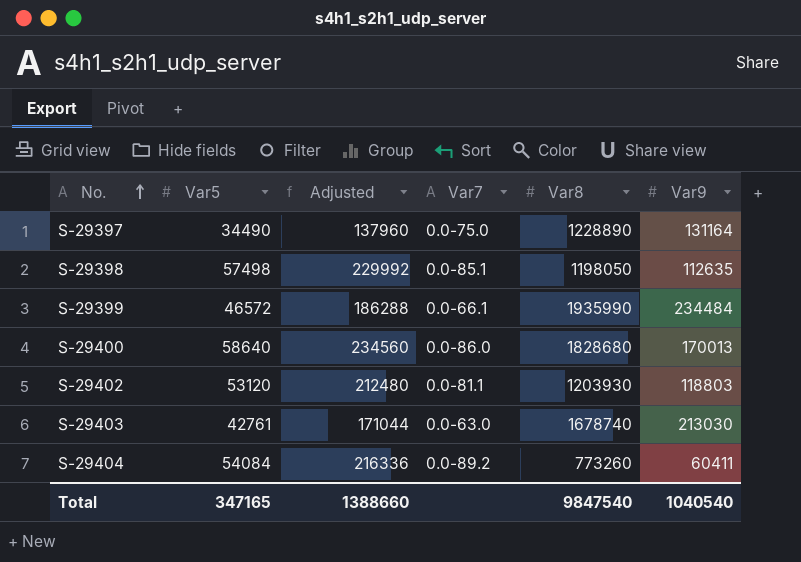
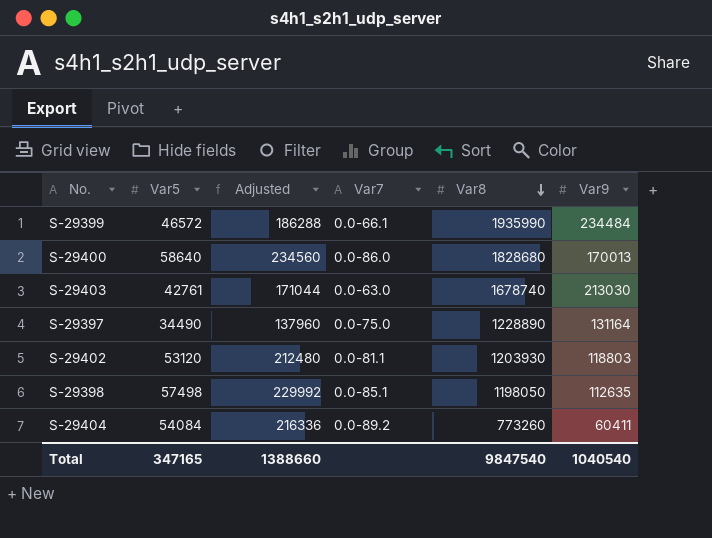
row order: No. ascending -> Var8 descending

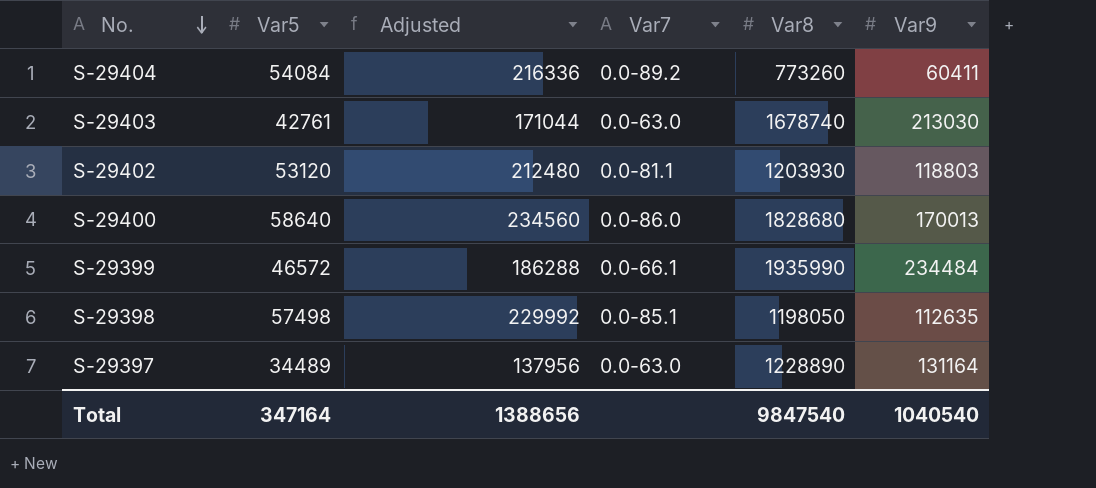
row order: Var8 descending -> No. descending
S-29397 | Var5: 34490 -> 34489
S-29397 | Adjusted: 137960 -> 137956
S-29397 | Var7: 0.0-75.0 -> 0.0-63.0
Total | Var5: 347165 -> 347164
Total | Adjusted: 1388660 -> 1388656

